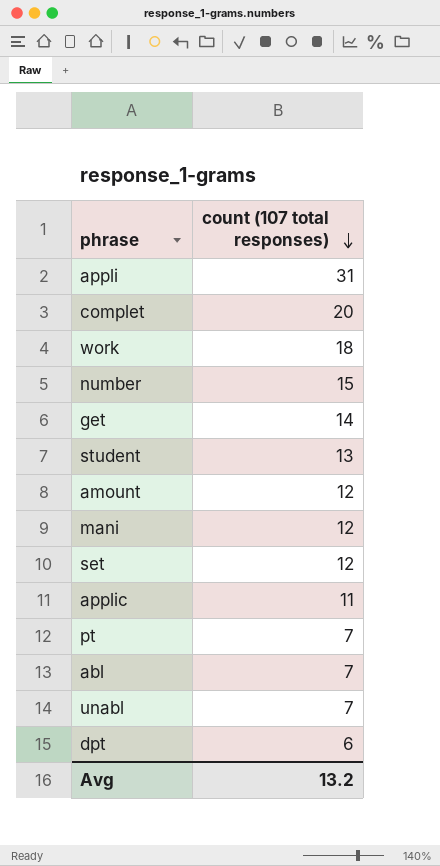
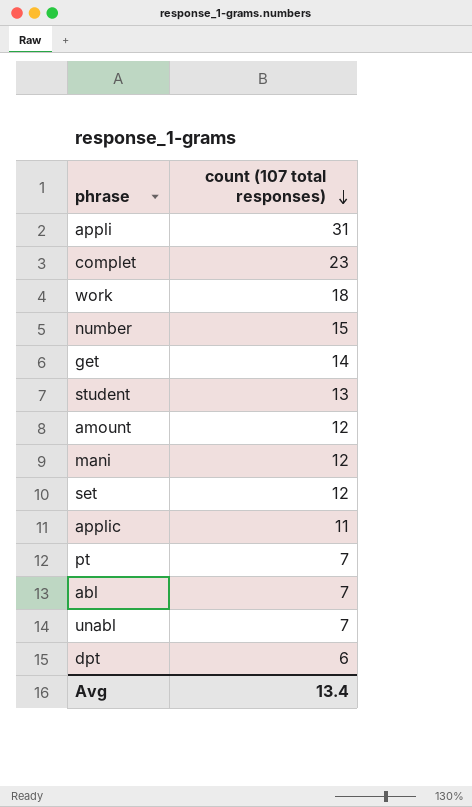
complet | count (107 total responses): 20 -> 23
Avg | count (107 total responses): 13.2 -> 13.4

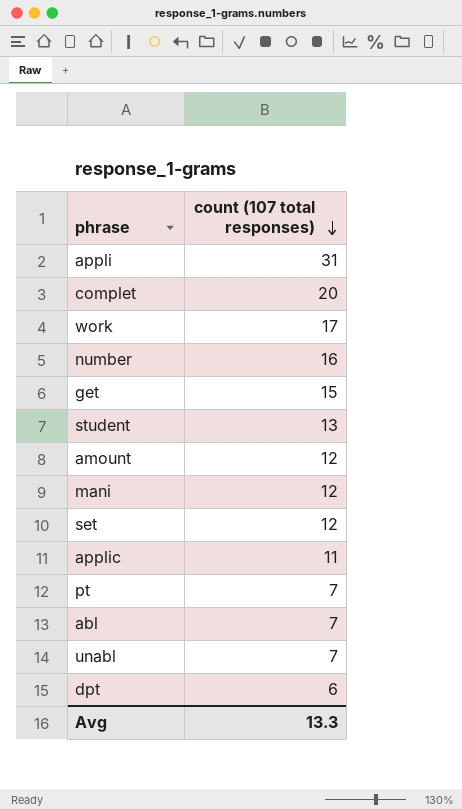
complet | count (107 total responses): 23 -> 20
work | count (107 total responses): 18 -> 17
number | count (107 total responses): 15 -> 16
get | count (107 total responses): 14 -> 15
Avg | count (107 total responses): 13.4 -> 13.3

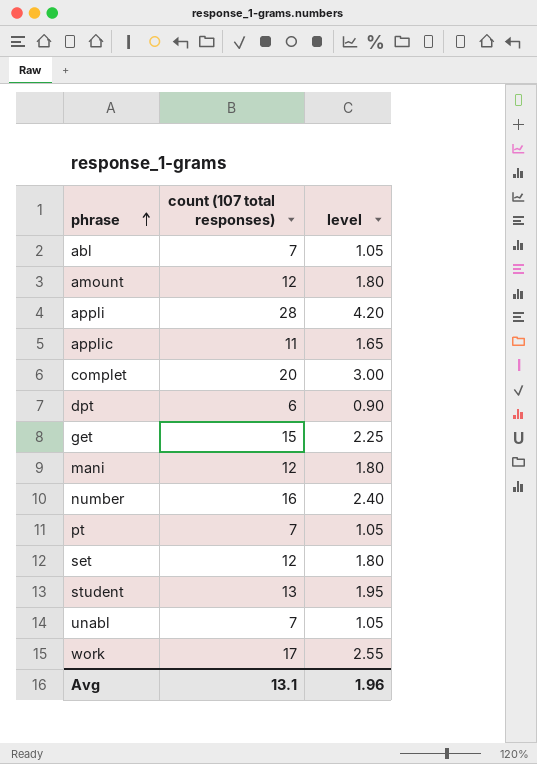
row order: count (107 total responses) descending -> phrase ascending
column level | formula: none -> [count (107 total responses)] * 0.15
appli | count (107 total responses): 31 -> 28
Avg | count (107 total responses): 13.3 -> 13.1

